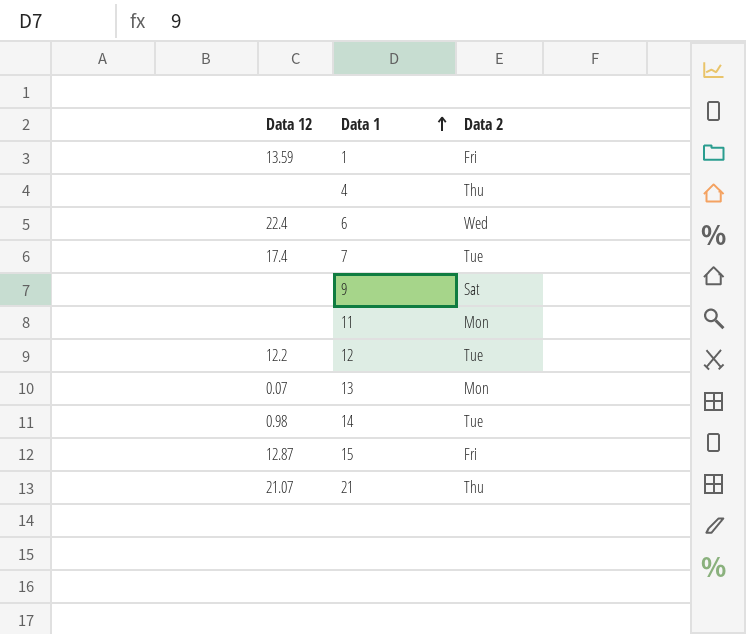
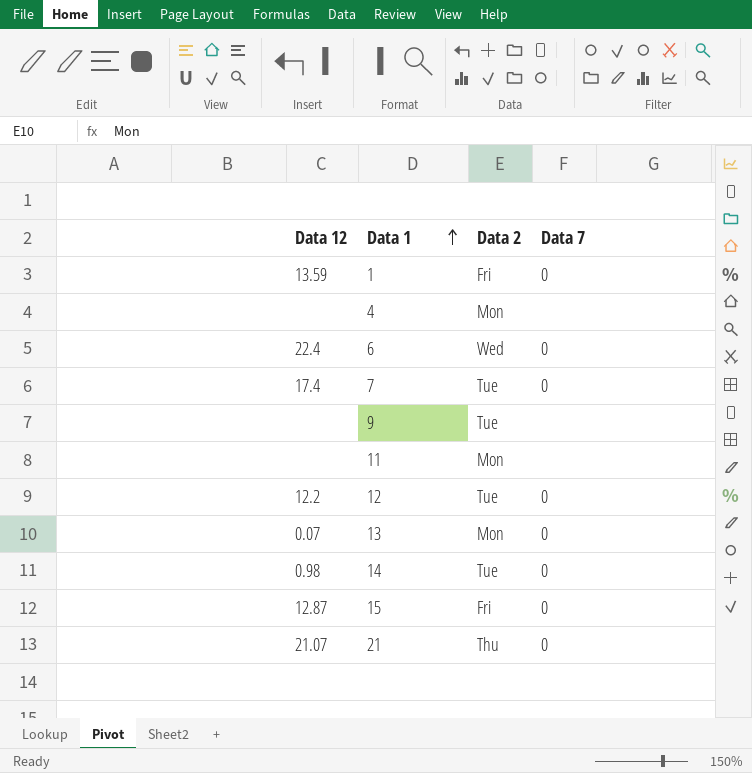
column Data 7 | position: none -> 4
4 | Data 2: Thu -> Mon
9 | Data 2: Sat -> Tue

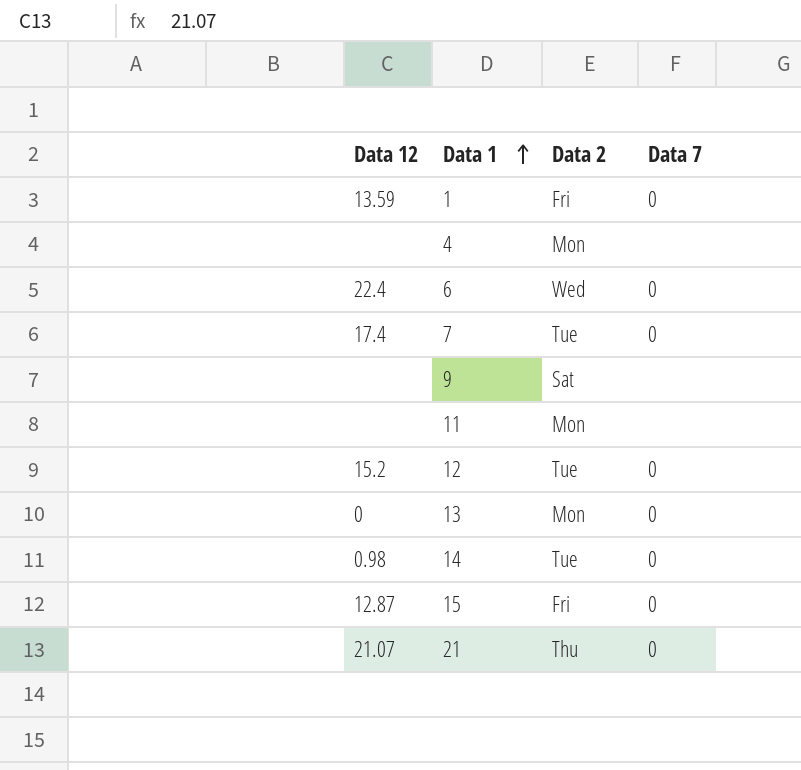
9 | Data 2: Tue -> Sat
12 | Data 12: 12.2 -> 15.2
13 | Data 12: 0.07 -> 0

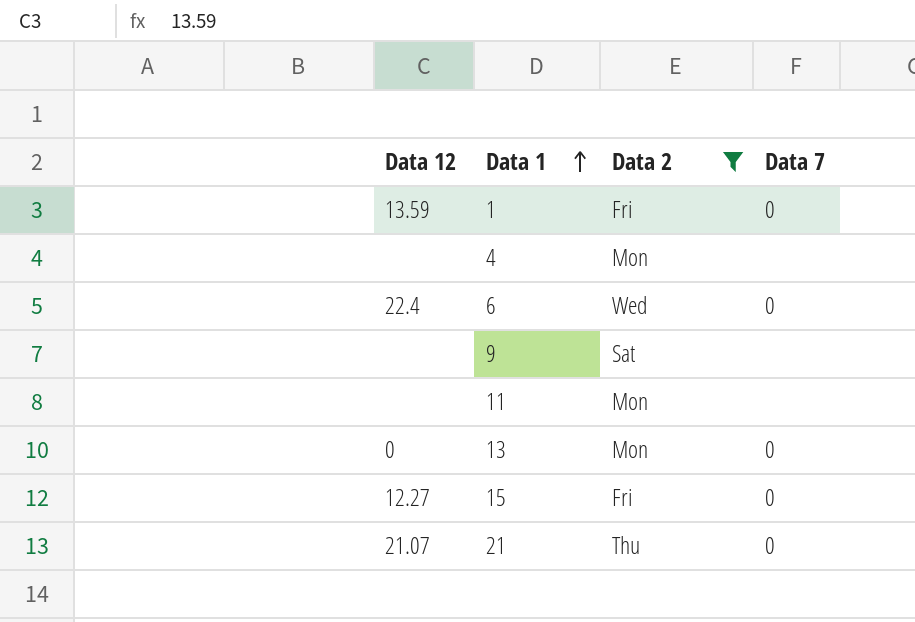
filter: none -> Data 2 != Tue
15 | Data 12: 12.87 -> 12.27

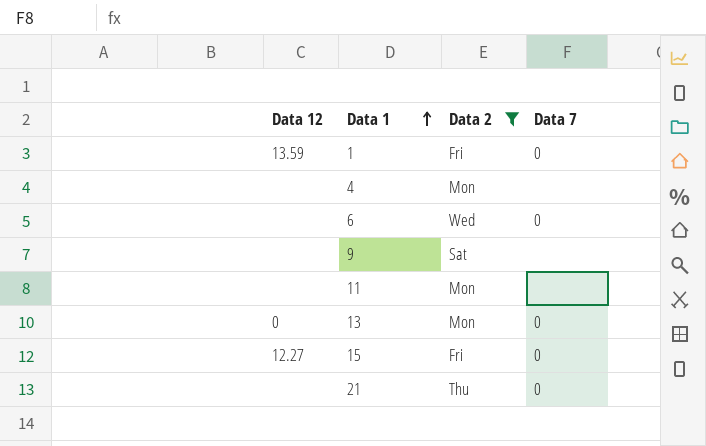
6 | Data 12: 22.4 -> none
21 | Data 12: 21.07 -> none

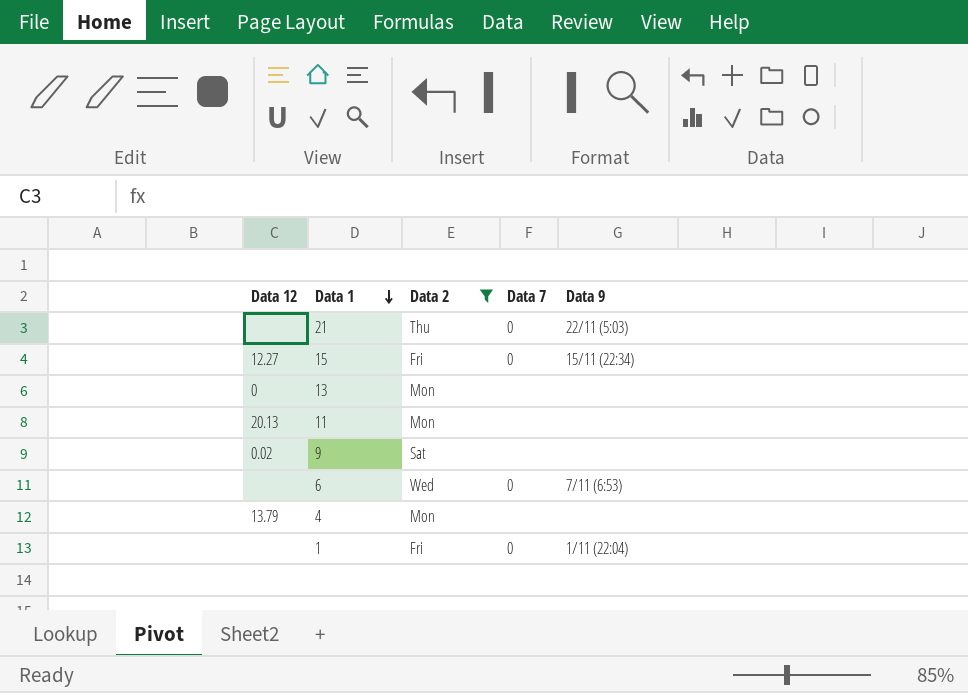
row order: Data 1 ascending -> Data 1 descending
column Data 9 | position: none -> 5
13 | Data 7: 0 -> none
11 | Data 12: none -> 20.13
9 | Data 12: none -> 0.02
4 | Data 12: none -> 13.79
1 | Data 12: 13.59 -> none

